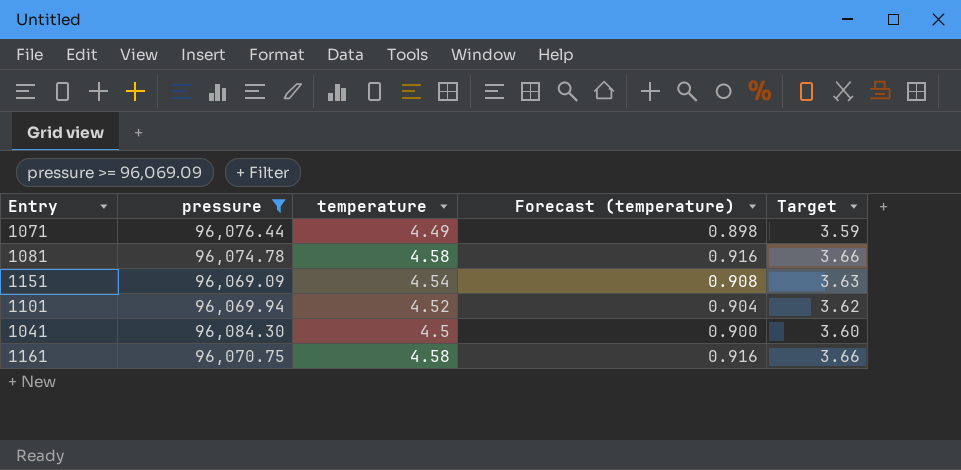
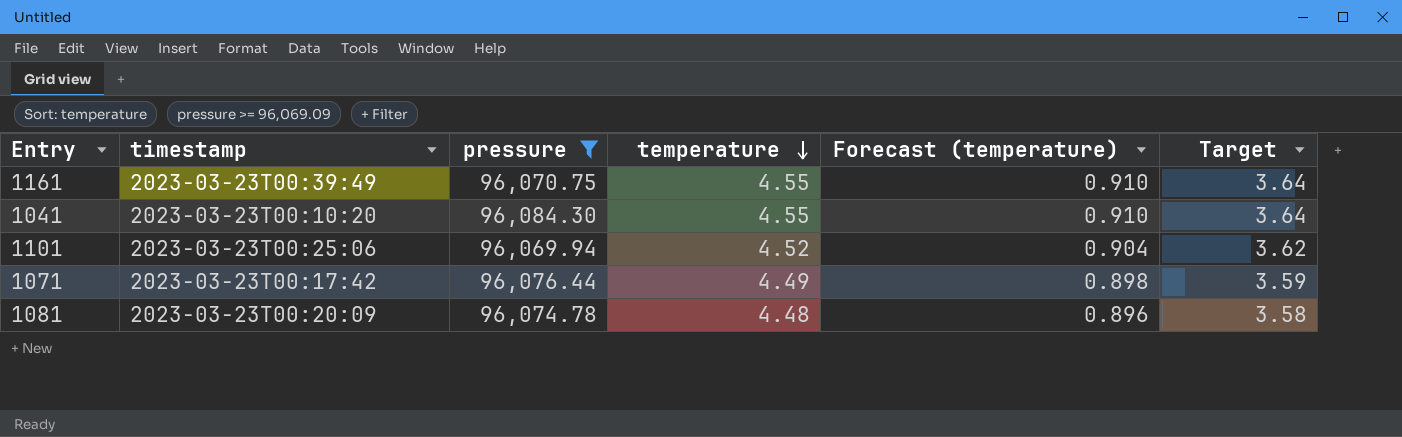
row order: none -> temperature descending
column timestamp | position: none -> 2
row 1151: 96,069.09 | 4.54 | 0.908 | 3.63 -> none
1161 | temperature: 4.58 -> 4.55
1161 | Forecast (temperature): 0.916 -> 0.910
1161 | Target: 3.66 -> 3.64
1041 | temperature: 4.5 -> 4.55
1041 | Forecast (temperature): 0.900 -> 0.910
1041 | Target: 3.60 -> 3.64
1081 | temperature: 4.58 -> 4.48
1081 | Forecast (temperature): 0.916 -> 0.896
1081 | Target: 3.66 -> 3.58

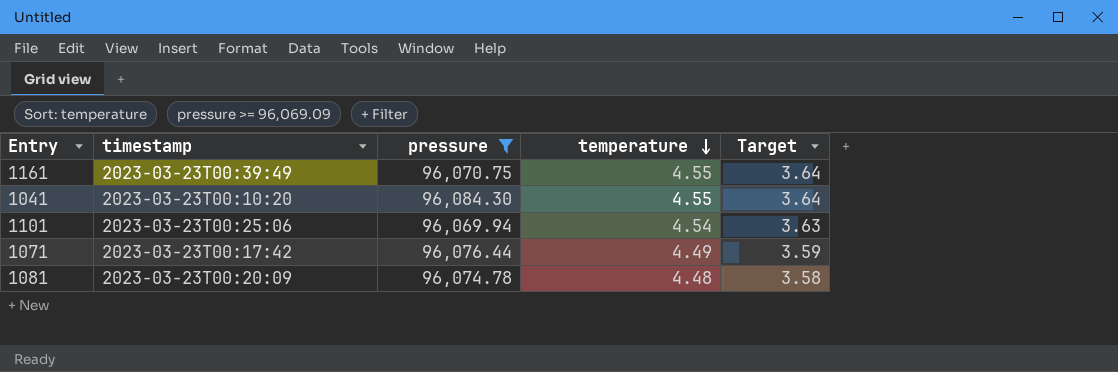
column Forecast (temperature) | formula: [temperature] * 0.2 -> none
1101 | temperature: 4.52 -> 4.54
1101 | Target: 3.62 -> 3.63

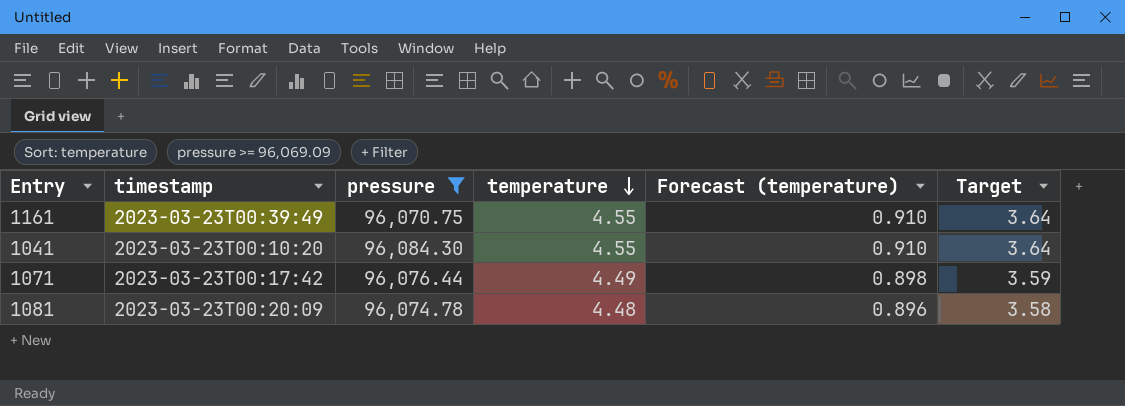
column Forecast (temperature) | formula: none -> [temperature] * 0.2
row 1101: 2023-03-23T00:25:06 | 96,069.94 | 4.54 | 3.63 -> none

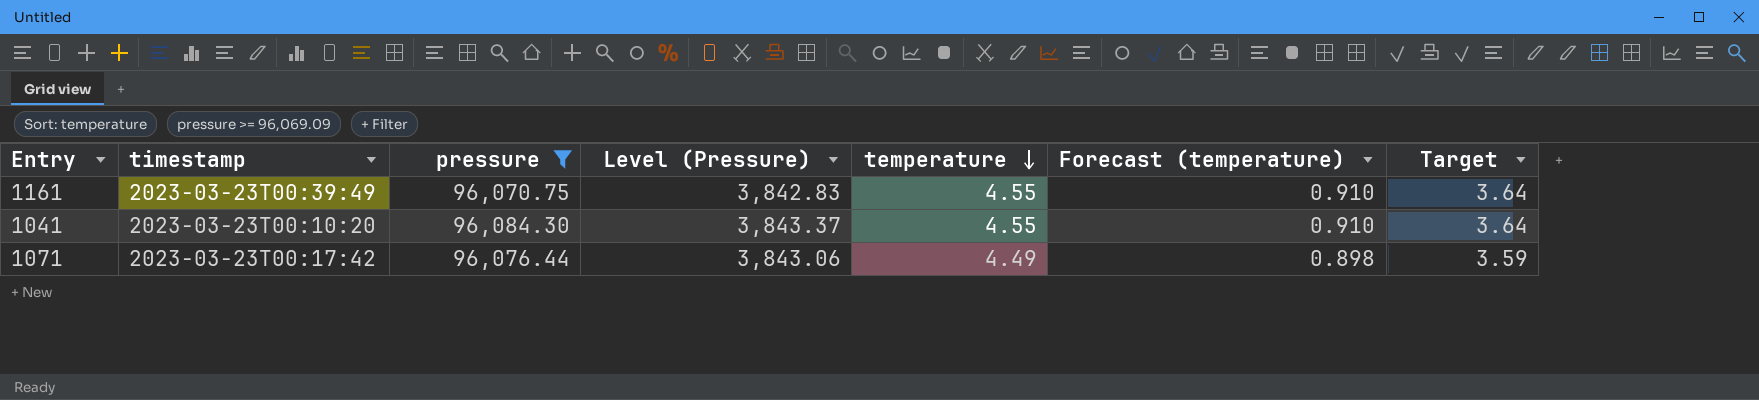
column Level (Pressure) | formula: none -> [pressure] * 0.04
row 1081: 2023-03-23T00:20:09 | 96,074.78 | 4.48 | 0.896 | 3.58 -> none

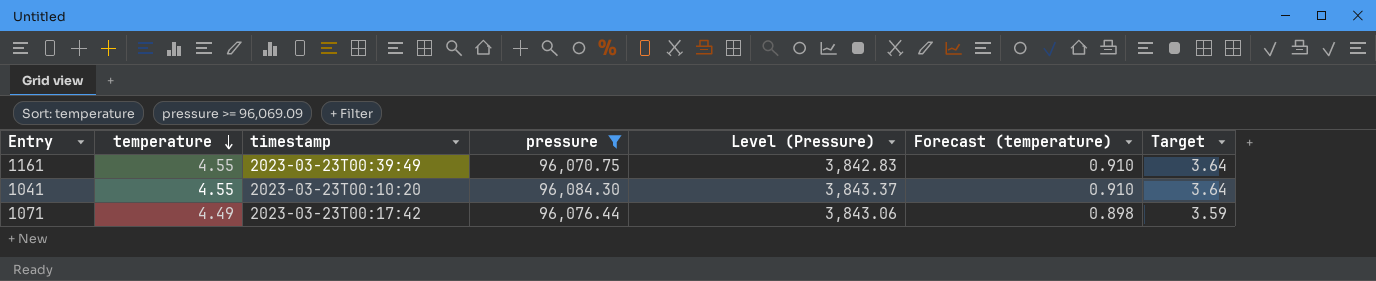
column temperature | position: 5 -> 2

